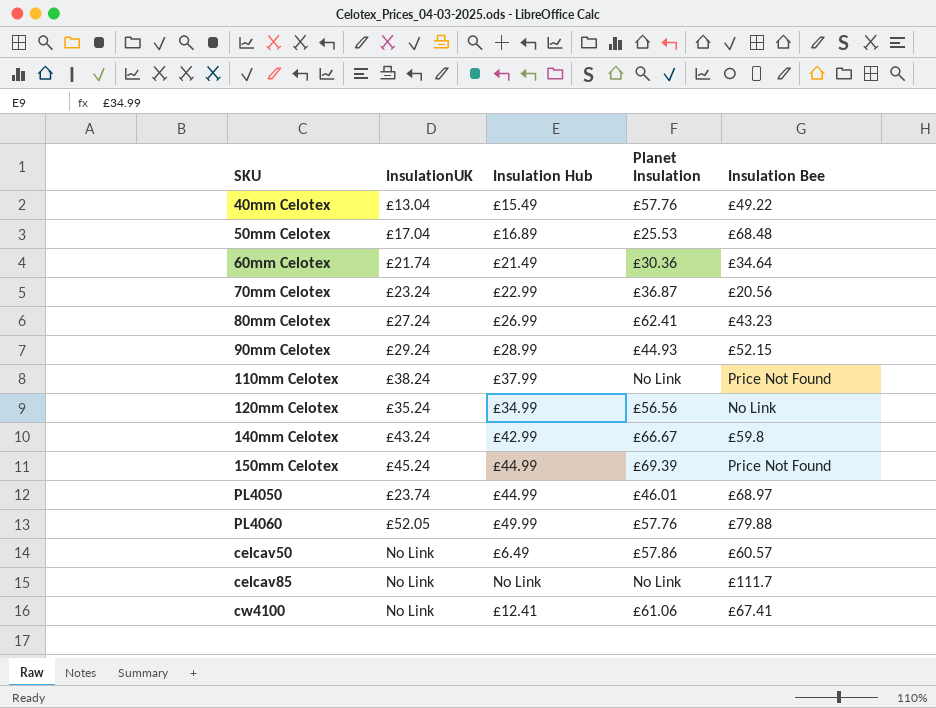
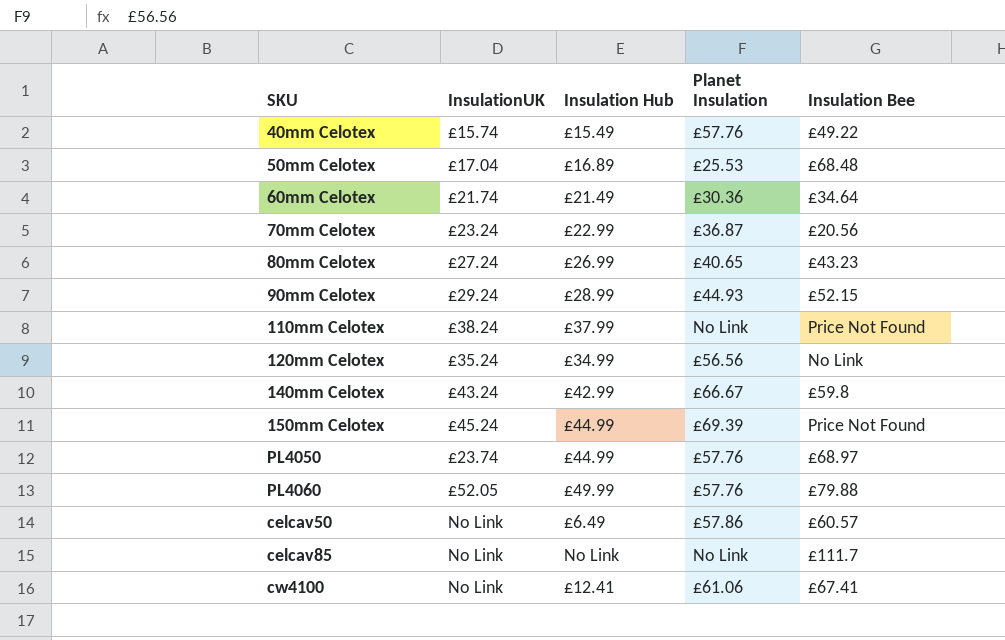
40mm Celotex | InsulationUK: £13.04 -> £15.74
80mm Celotex | Planet Insulation: £62.41 -> £40.65
PL4050 | Planet Insulation: £46.01 -> £57.76

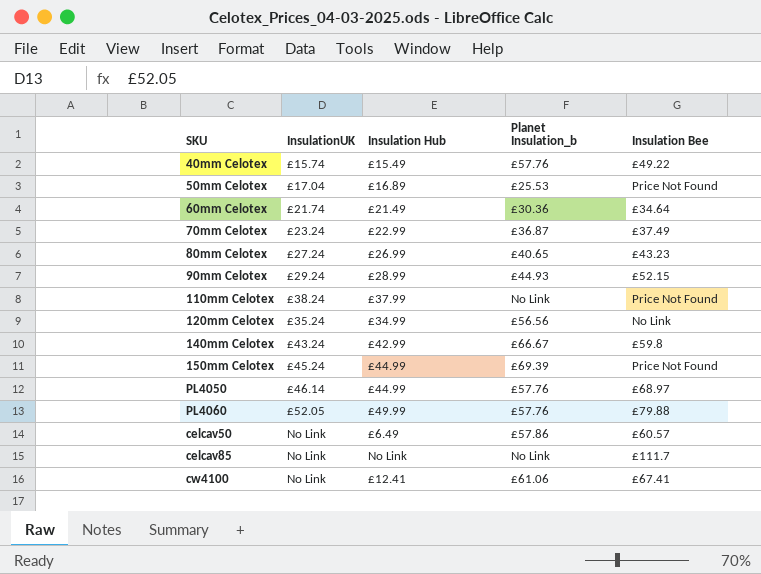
column name: Planet Insulation -> Planet Insulation_b
50mm Celotex | Insulation Bee: £68.48 -> Price Not Found
70mm Celotex | Insulation Bee: £20.56 -> £37.49
PL4050 | InsulationUK: £23.74 -> £46.14

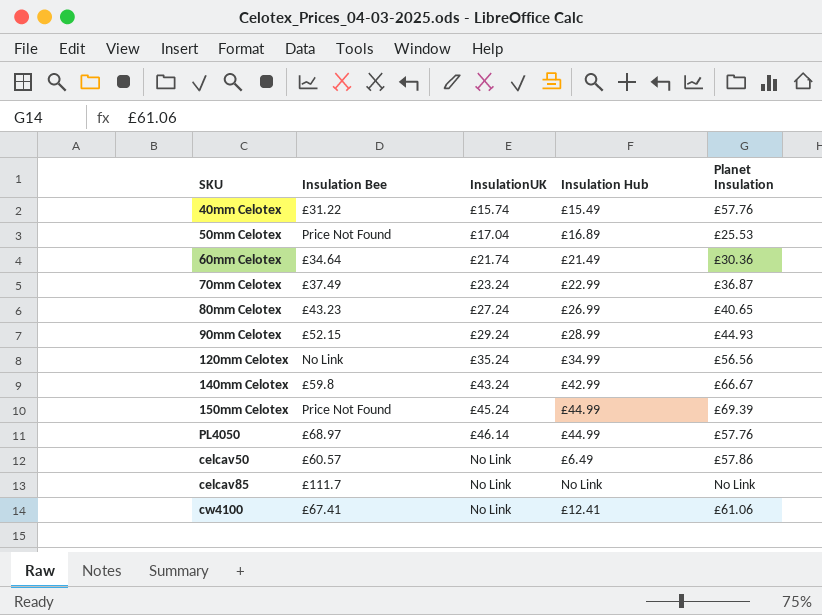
column Insulation Bee | position: 5 -> 2
column name: Planet Insulation_b -> Planet Insulation
row 110mm Celotex: £38.24 | £37.99 | No Link | Price Not Found -> none
row PL4060: £52.05 | £49.99 | £57.76 | £79.88 -> none
40mm Celotex | Insulation Bee: £49.22 -> £31.22

